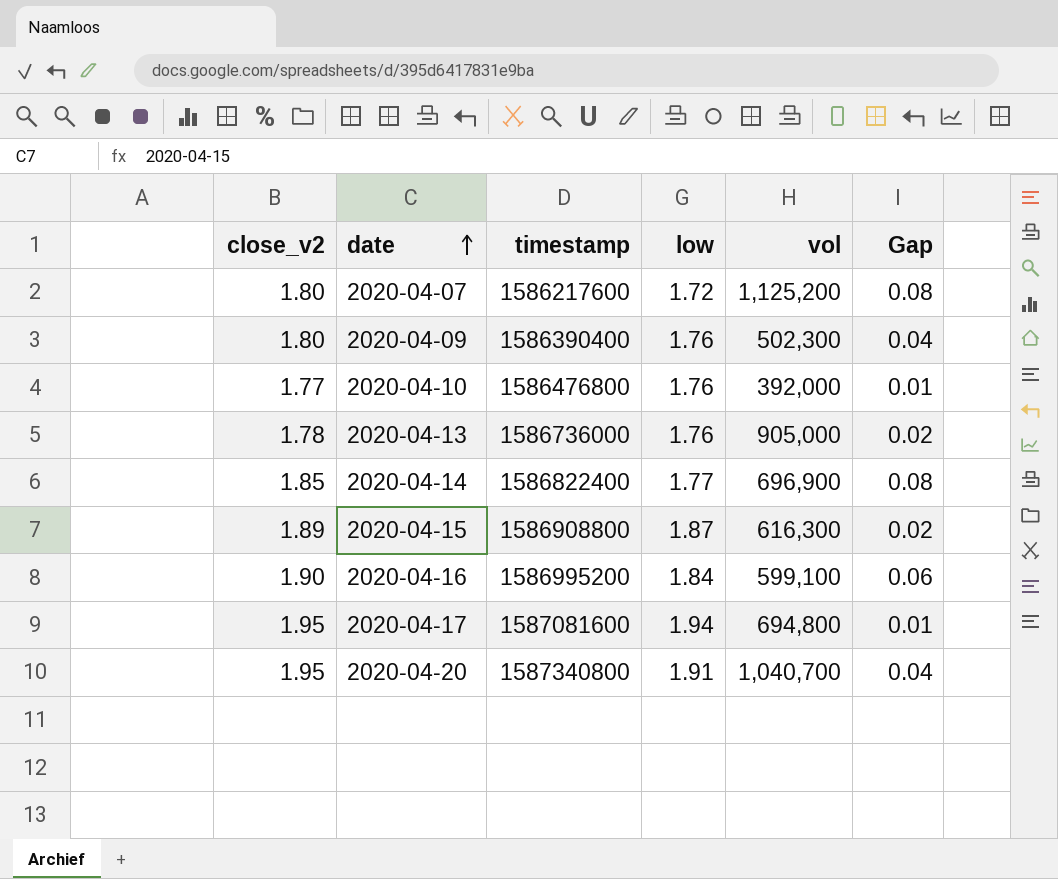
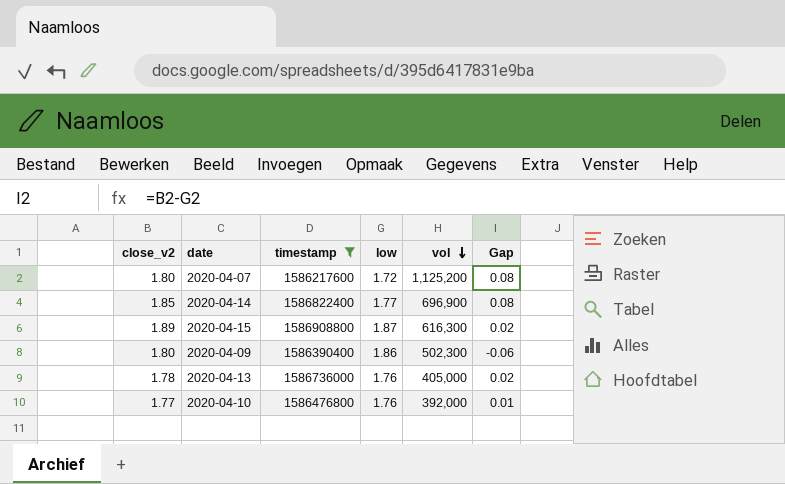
filter: none -> timestamp <= 1586908800
row order: date ascending -> vol descending
2020-04-09 | low: 1.76 -> 1.86
2020-04-09 | Gap: 0.04 -> -0.06
2020-04-13 | vol: 905,000 -> 405,000

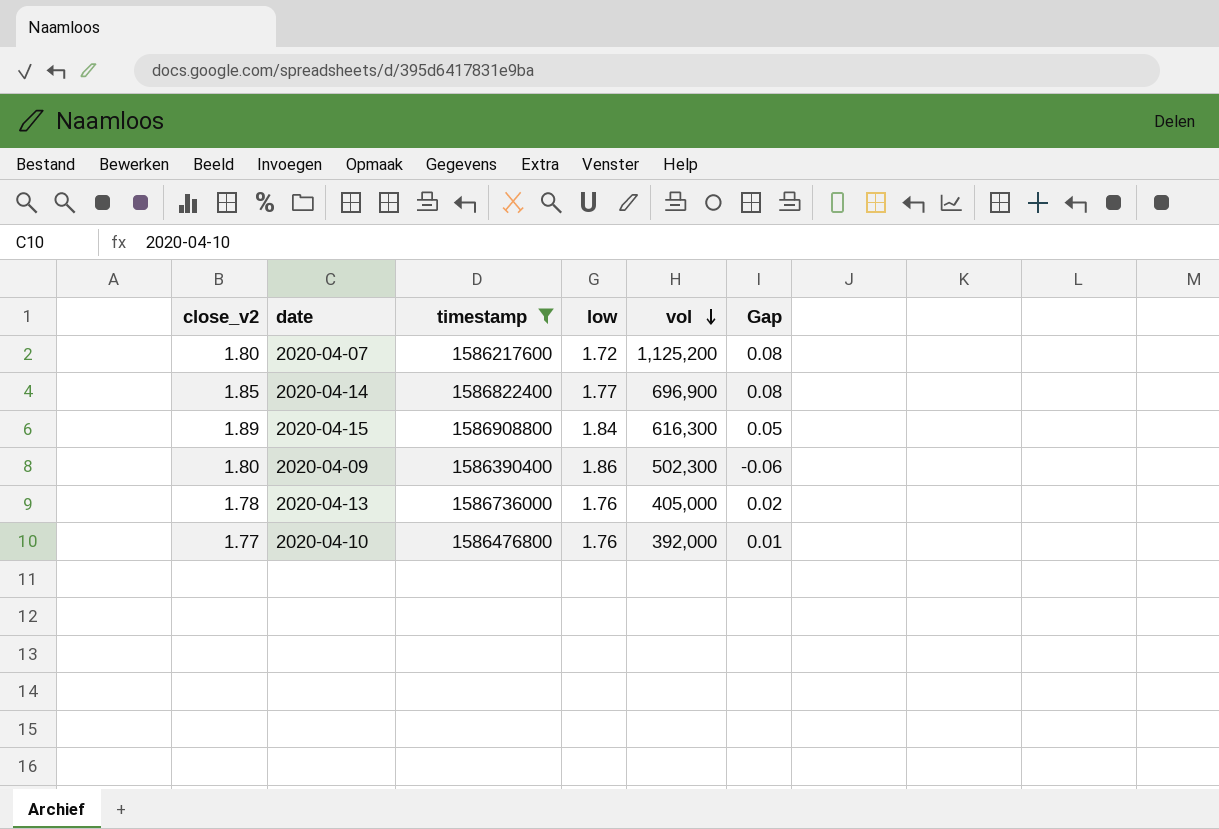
2020-04-15 | low: 1.87 -> 1.84
2020-04-15 | Gap: 0.02 -> 0.05

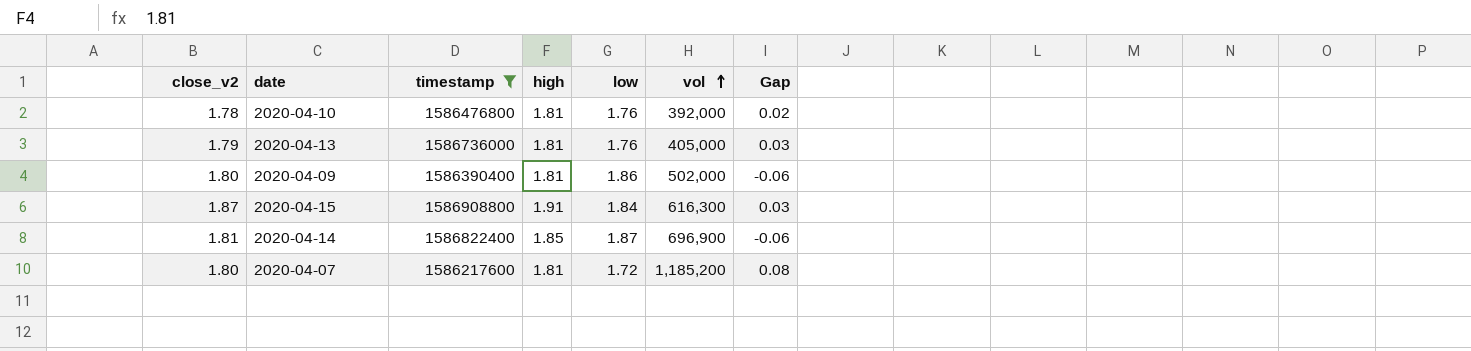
row order: vol descending -> vol ascending
column high | position: none -> 4
2020-04-10 | close_v2: 1.77 -> 1.78
2020-04-10 | Gap: 0.01 -> 0.02
2020-04-13 | close_v2: 1.78 -> 1.79
2020-04-13 | Gap: 0.02 -> 0.03
2020-04-09 | vol: 502,300 -> 502,000
2020-04-15 | close_v2: 1.89 -> 1.87
2020-04-15 | Gap: 0.05 -> 0.03
2020-04-14 | close_v2: 1.85 -> 1.81
2020-04-14 | low: 1.77 -> 1.87
2020-04-14 | Gap: 0.08 -> -0.06
2020-04-07 | vol: 1,125,200 -> 1,185,200

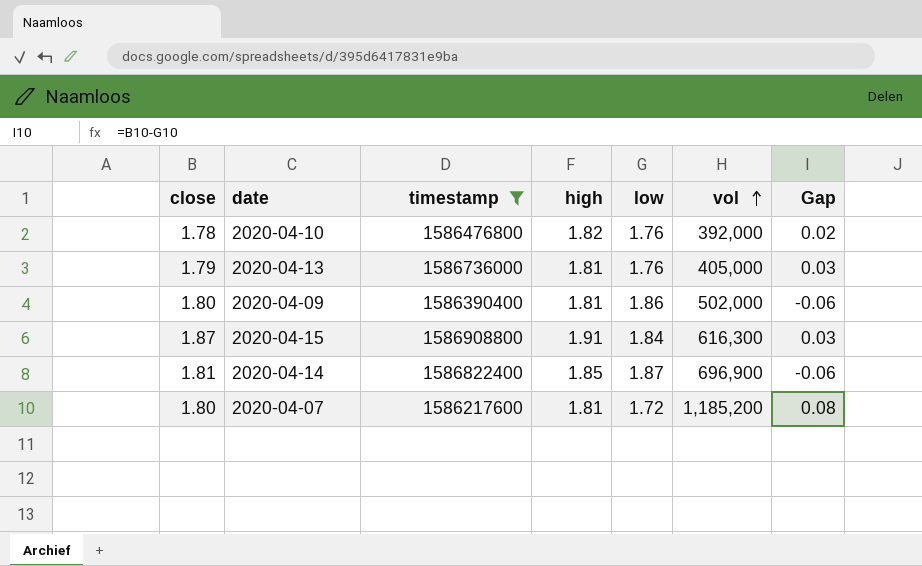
column name: close_v2 -> close
2020-04-10 | high: 1.81 -> 1.82

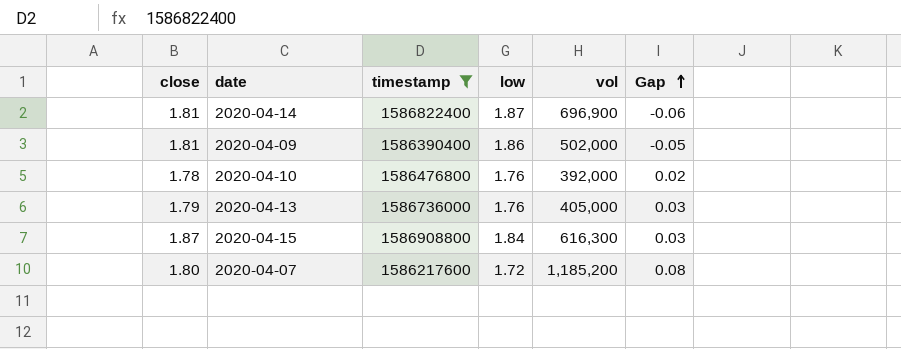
row order: vol ascending -> Gap ascending
column high | position: 4 -> none
2020-04-09 | close: 1.80 -> 1.81
2020-04-09 | Gap: -0.06 -> -0.05

